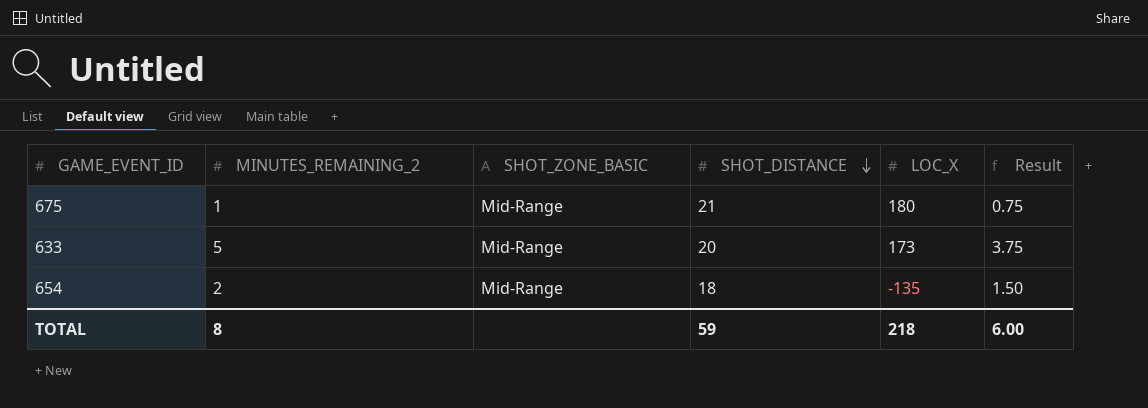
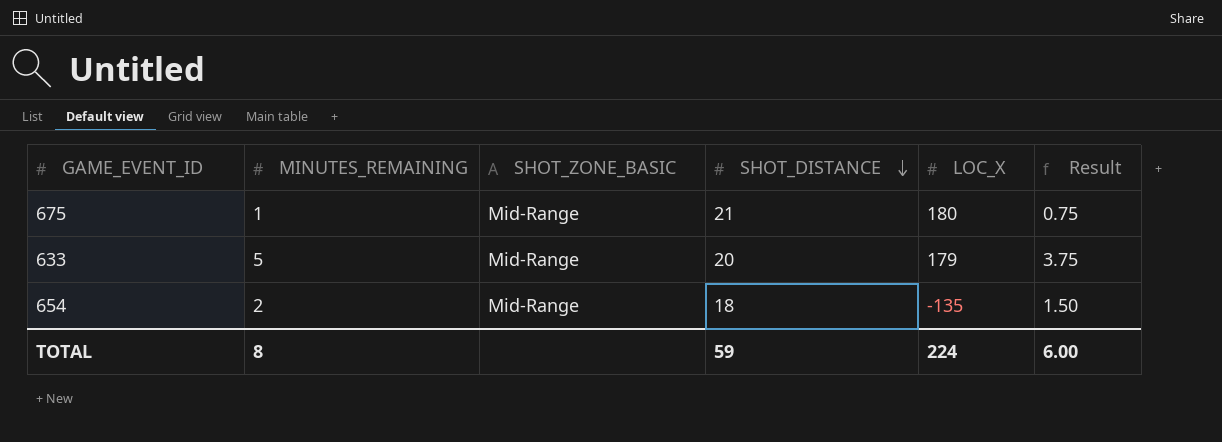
column name: MINUTES_REMAINING_2 -> MINUTES_REMAINING
633 | LOC_X: 173 -> 179
TOTAL | LOC_X: 218 -> 224

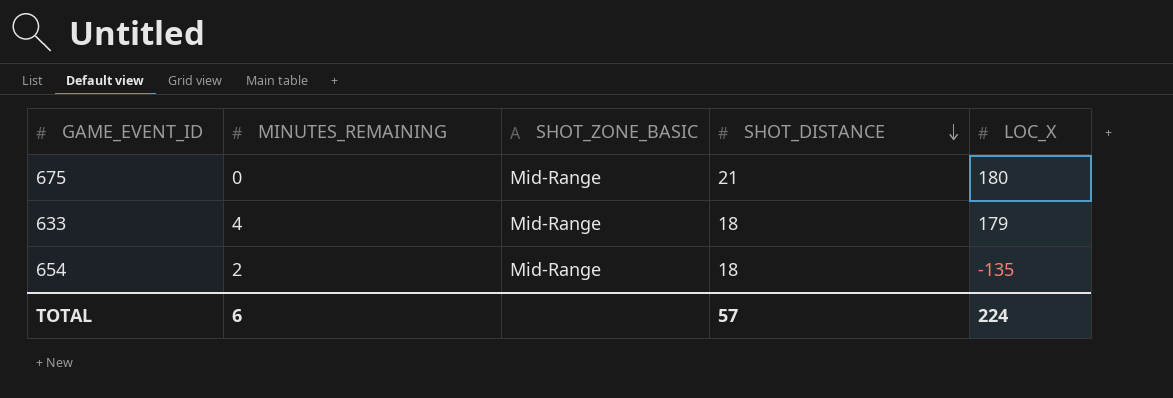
column Result | formula: [MINUTES_REMAINING] * 0.75 -> none
675 | MINUTES_REMAINING: 1 -> 0
633 | MINUTES_REMAINING: 5 -> 4
633 | SHOT_DISTANCE: 20 -> 18
TOTAL | MINUTES_REMAINING: 8 -> 6
TOTAL | SHOT_DISTANCE: 59 -> 57

